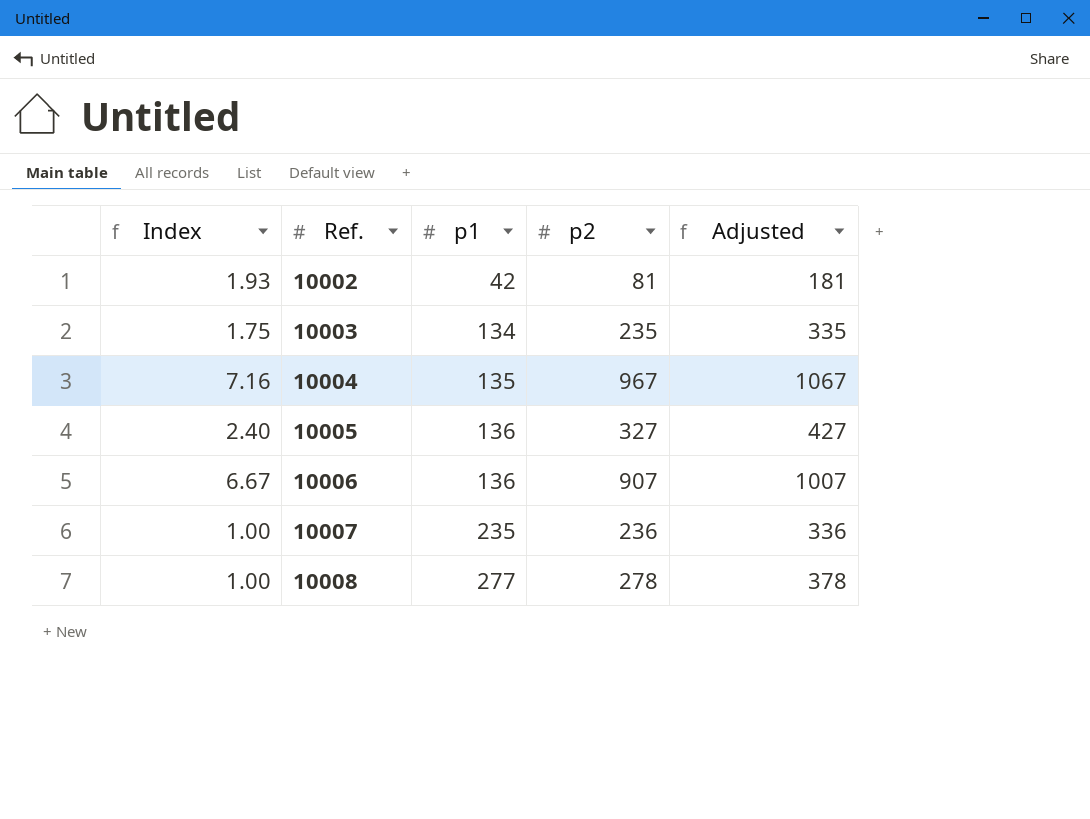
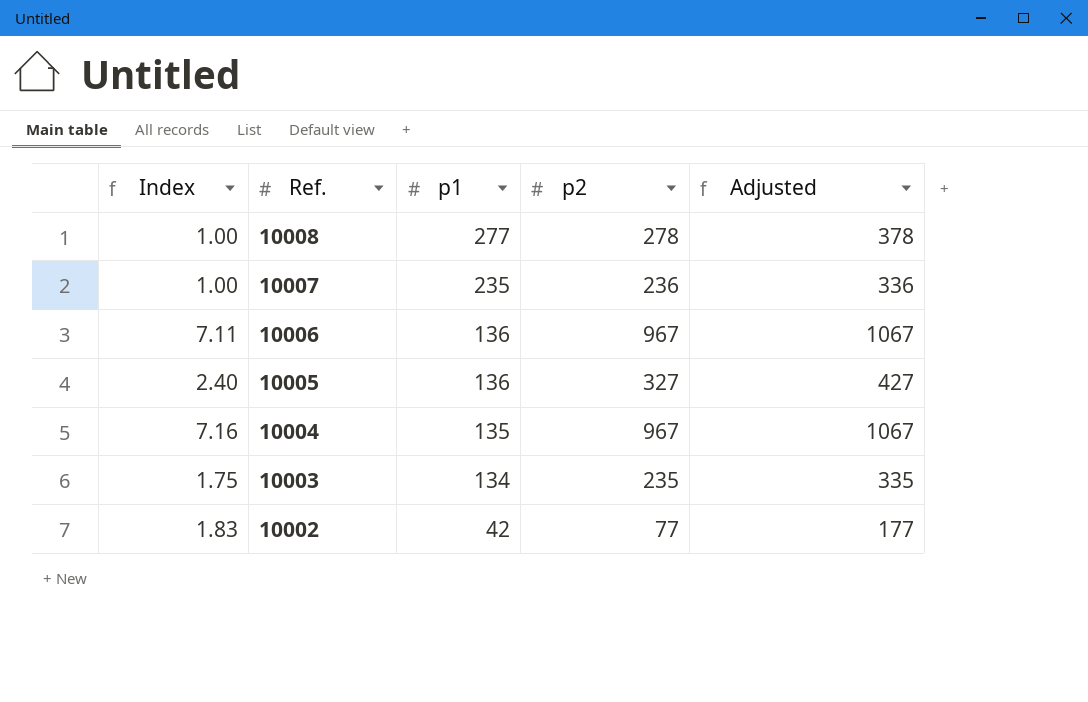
row order: Ref. ascending -> Ref. descending
10006 | Index: 6.67 -> 7.11
10006 | p2: 907 -> 967
10006 | Adjusted: 1007 -> 1067
10002 | Index: 1.93 -> 1.83
10002 | p2: 81 -> 77
10002 | Adjusted: 181 -> 177

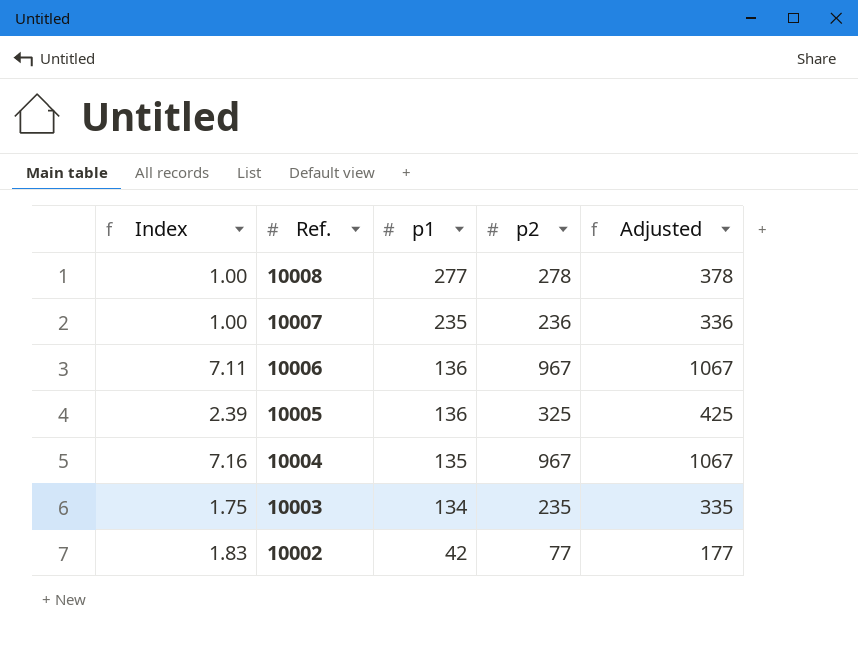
10005 | Index: 2.40 -> 2.39
10005 | p2: 327 -> 325
10005 | Adjusted: 427 -> 425

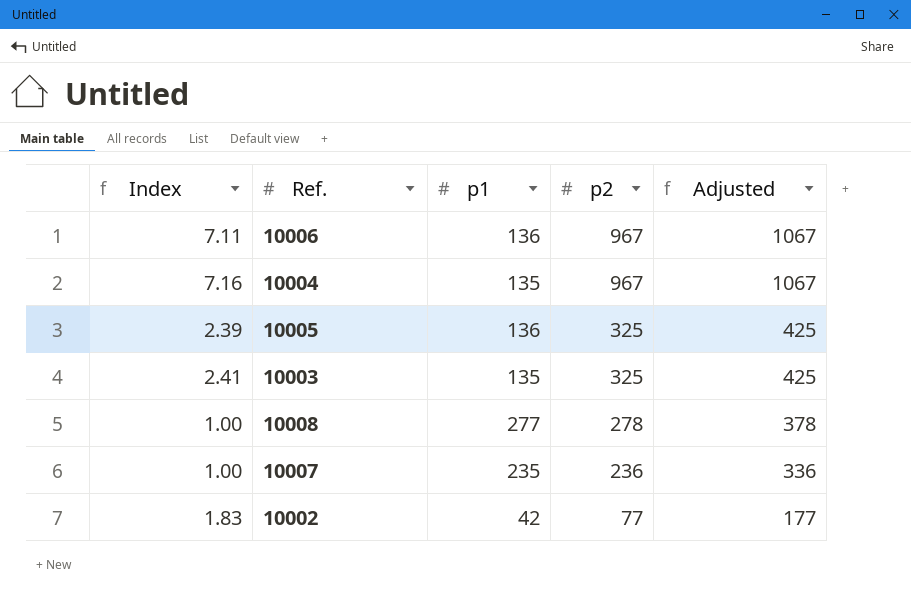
row order: Ref. descending -> p2 descending
10003 | Index: 1.75 -> 2.41
10003 | p1: 134 -> 135
10003 | p2: 235 -> 325
10003 | Adjusted: 335 -> 425

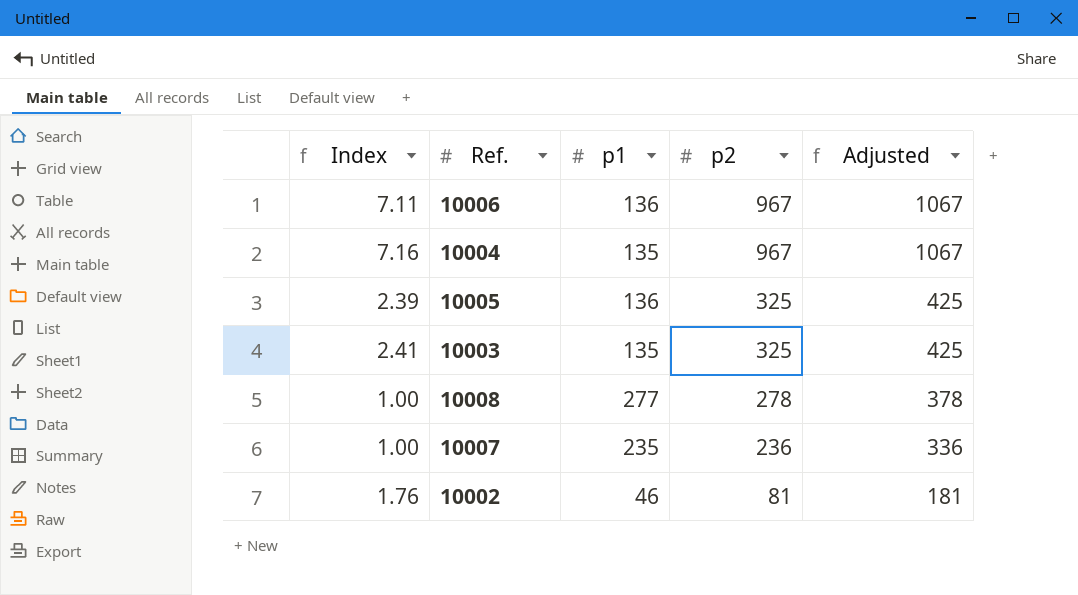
10002 | Index: 1.83 -> 1.76
10002 | p1: 42 -> 46
10002 | p2: 77 -> 81
10002 | Adjusted: 177 -> 181

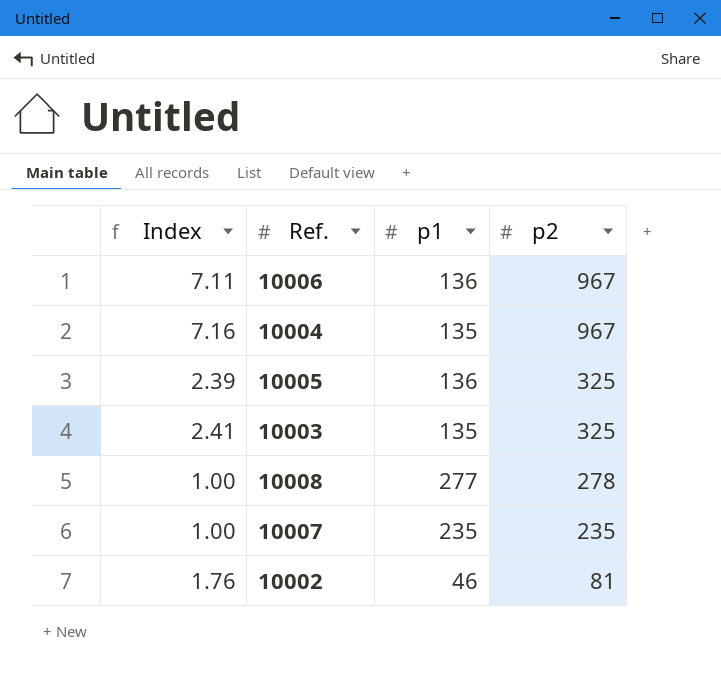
column Adjusted | formula: [p2] + 100 -> none
10007 | p2: 236 -> 235

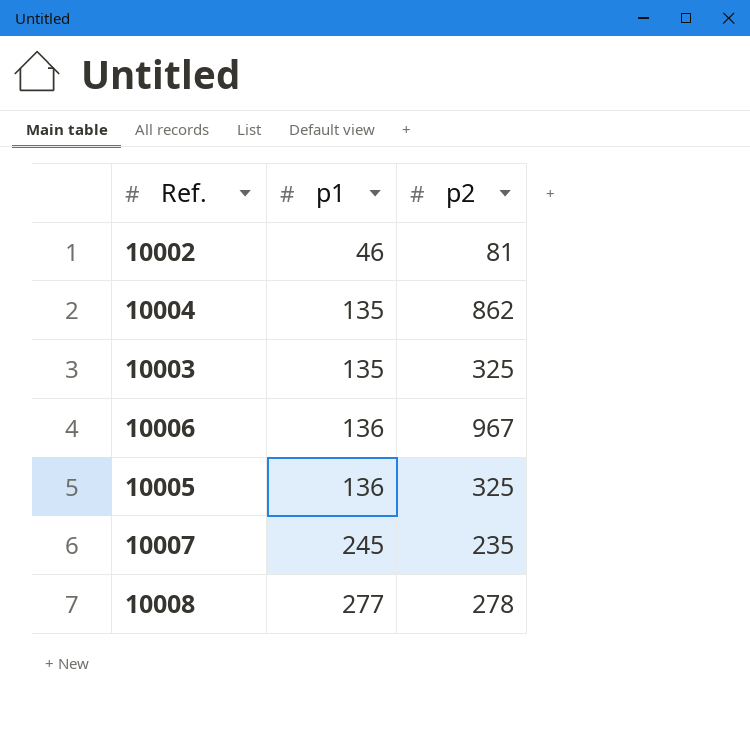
row order: p2 descending -> p1 ascending
column Index | formula: [p2] / [p1] -> none
10004 | p2: 967 -> 862
10007 | p1: 235 -> 245

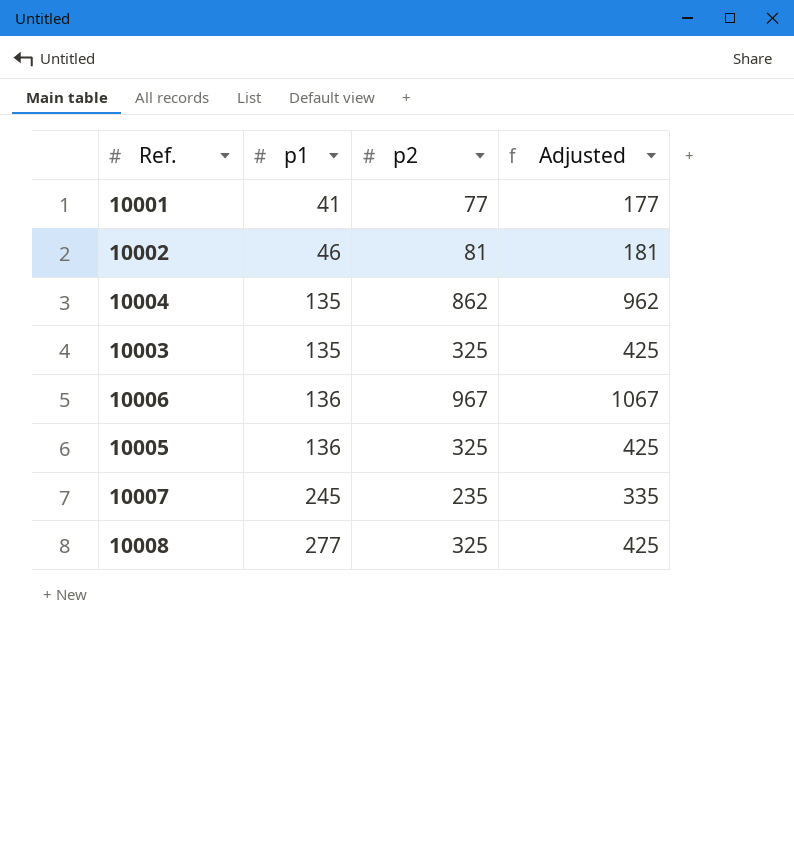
column Adjusted | formula: none -> [p2] + 100
row 10001: none -> 41 | 77 | 177
10008 | p2: 278 -> 325

